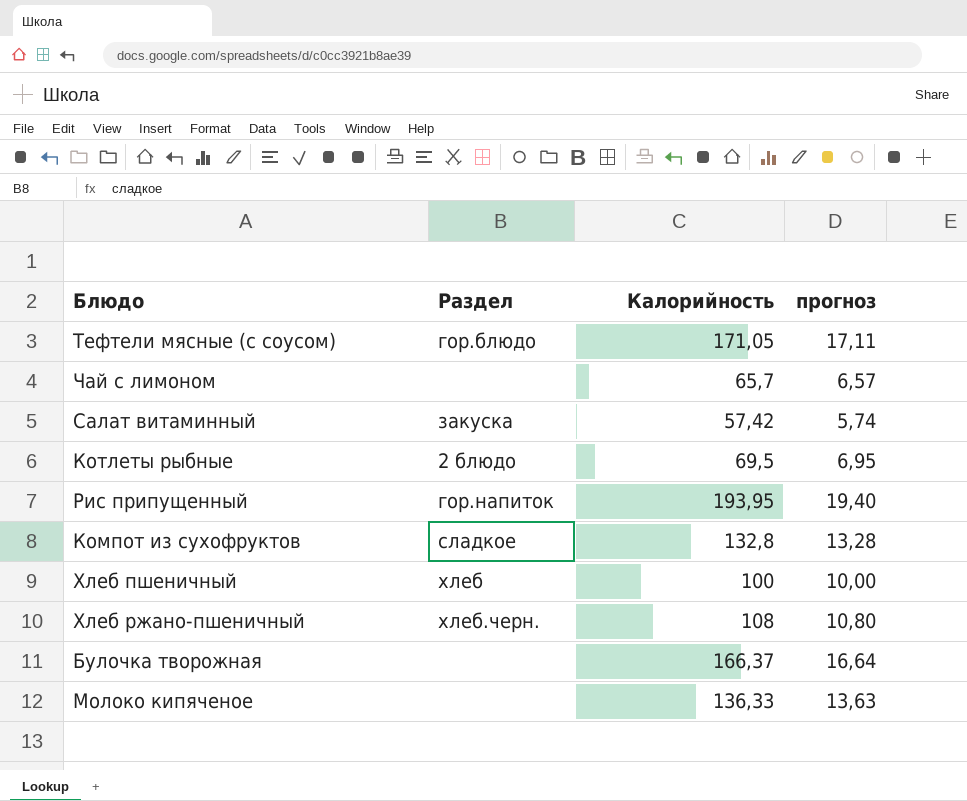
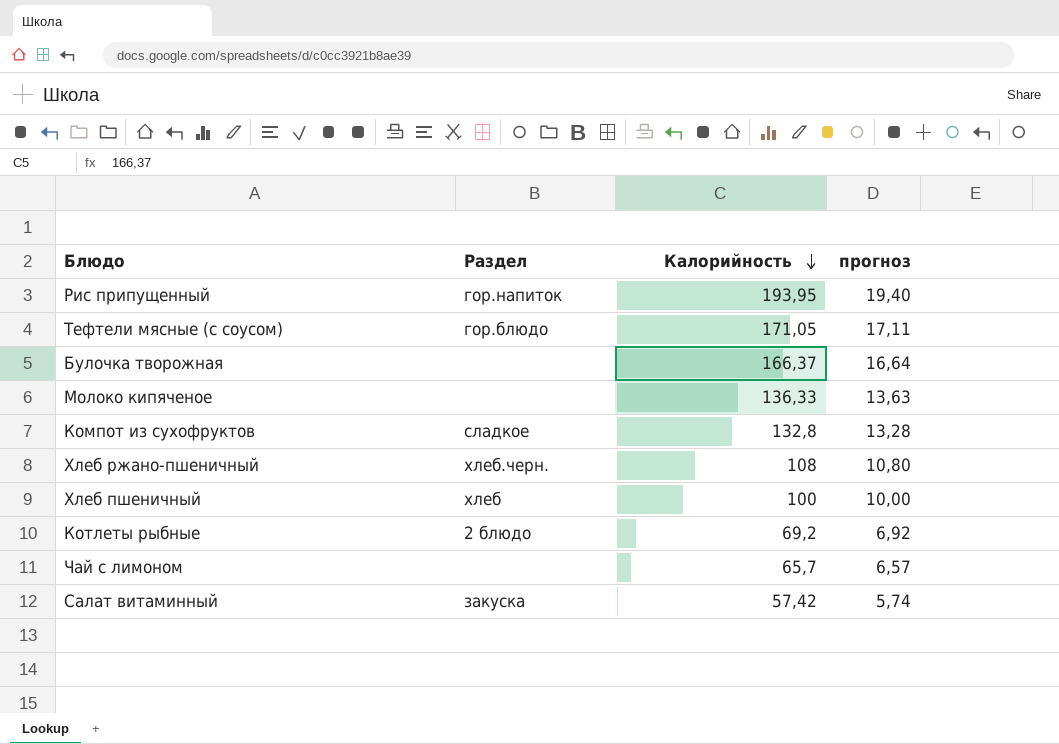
row order: none -> Калорийность descending
Котлеты рыбные | Калорийность: 69,5 -> 69,2
Котлеты рыбные | прогноз: 6,95 -> 6,92

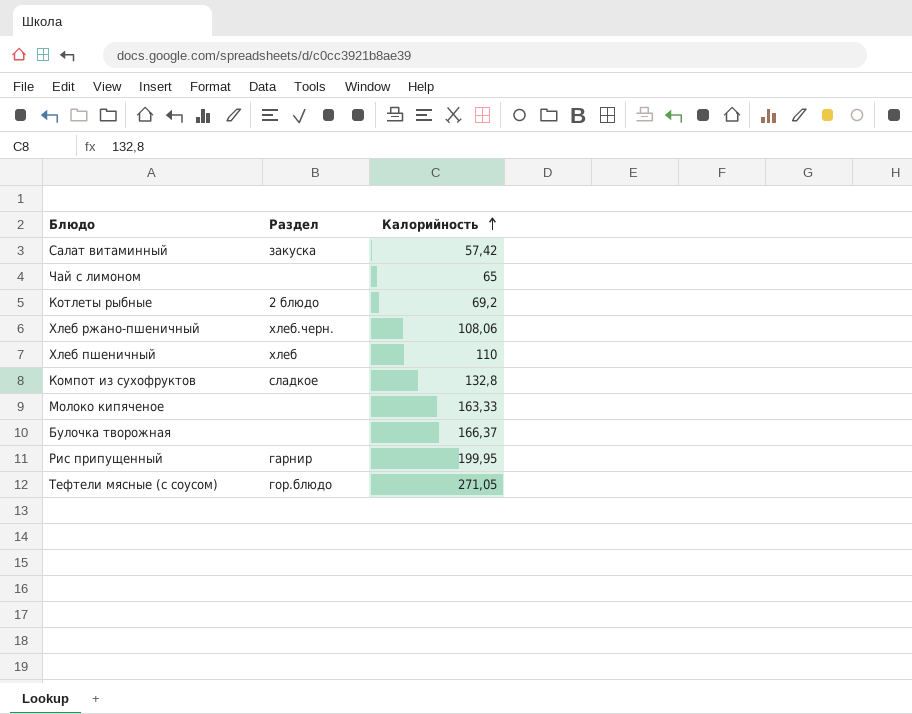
row order: Калорийность descending -> Калорийность ascending
column прогноз | formula: [Калорийность] * 0,1 -> none
Чай с лимоном | Калорийность: 65,7 -> 65
Хлеб ржано-пшеничный | Калорийность: 108 -> 108,06
Хлеб пшеничный | Калорийность: 100 -> 110
Молоко кипяченое | Калорийность: 136,33 -> 163,33
Рис припущенный | Раздел: гор.напиток -> гарнир
Рис припущенный | Калорийность: 193,95 -> 199,95
Тефтели мясные (с соусом) | Калорийность: 171,05 -> 271,05

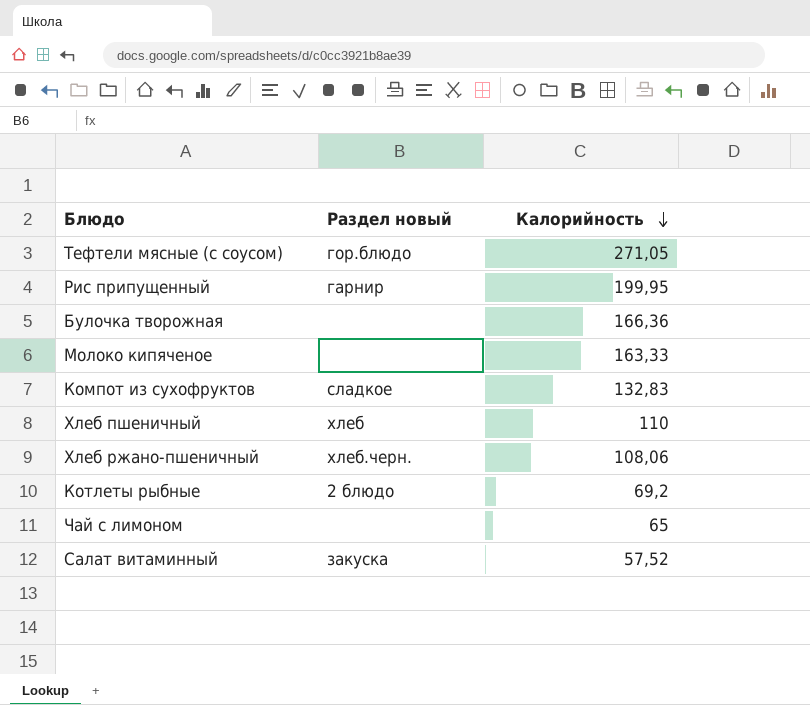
row order: Калорийность ascending -> Калорийность descending
column name: Раздел -> Раздел новый
Булочка творожная | Калорийность: 166,37 -> 166,36
Компот из сухофруктов | Калорийность: 132,8 -> 132,83
Салат витаминный | Калорийность: 57,42 -> 57,52

